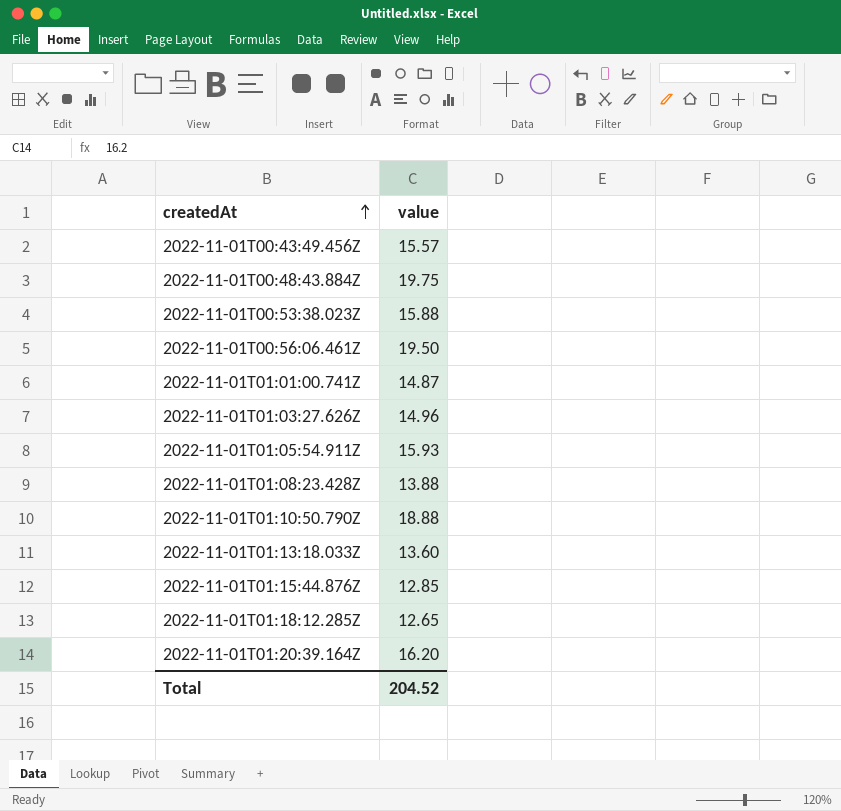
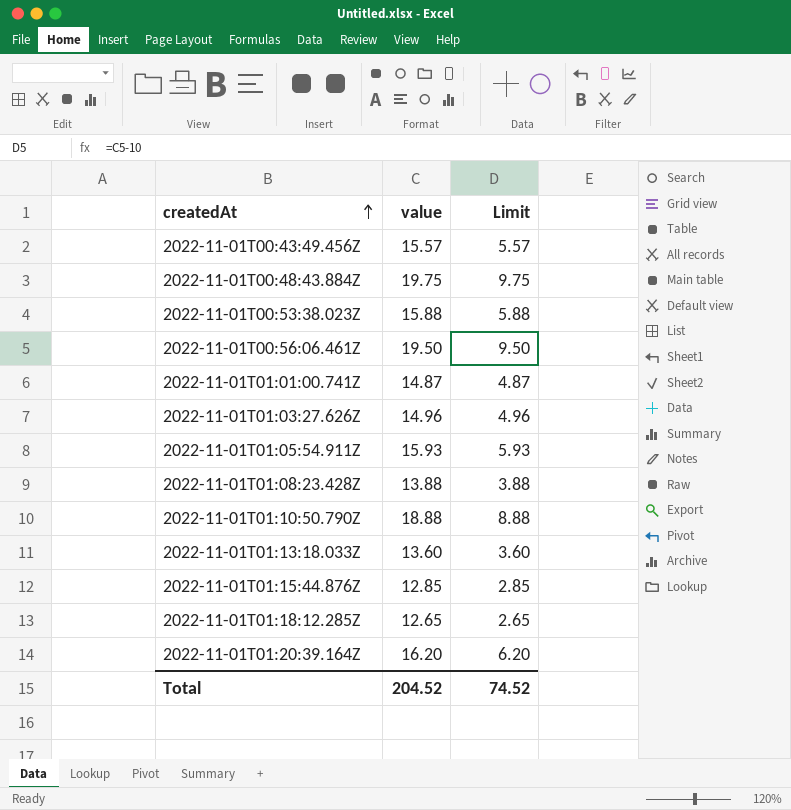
column Limit | formula: none -> [value] - 10

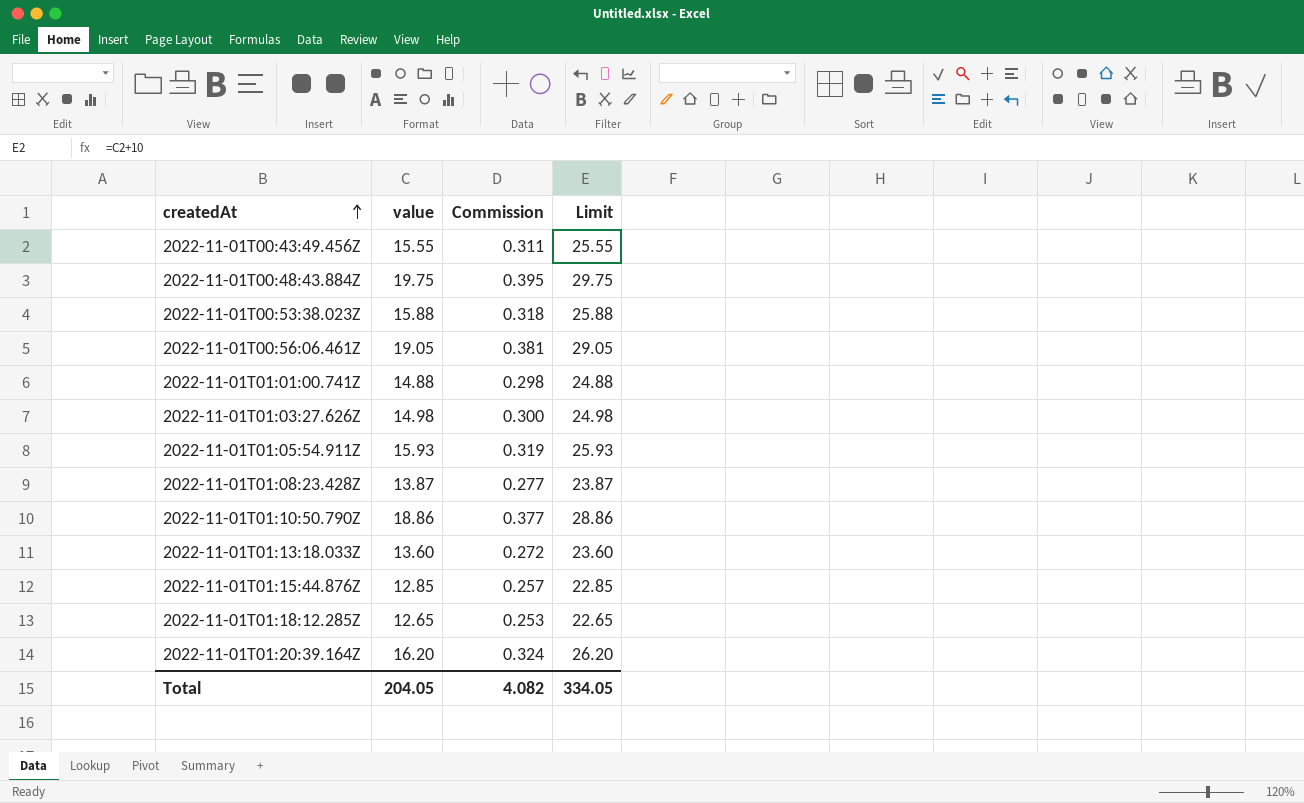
column Commission | formula: none -> [value] * 0.02
column Limit | formula: [value] - 10 -> [value] + 10
2022-11-01T00:43:49.456Z | value: 15.57 -> 15.55
2022-11-01T00:56:06.461Z | value: 19.50 -> 19.05
2022-11-01T01:01:00.741Z | value: 14.87 -> 14.88
2022-11-01T01:03:27.626Z | value: 14.96 -> 14.98
2022-11-01T01:08:23.428Z | value: 13.88 -> 13.87
2022-11-01T01:10:50.790Z | value: 18.88 -> 18.86
Total | value: 204.52 -> 204.05
Total | Limit: 74.52 -> 334.05

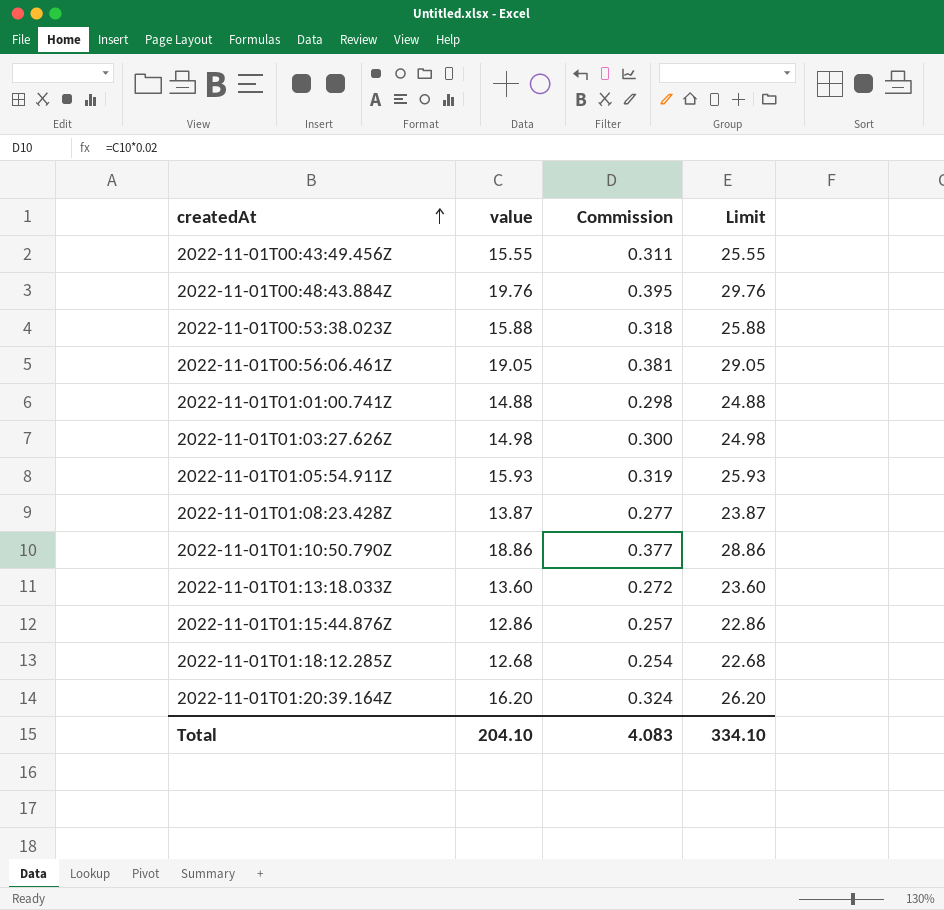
2022-11-01T00:48:43.884Z | value: 19.75 -> 19.76
2022-11-01T00:48:43.884Z | Limit: 29.75 -> 29.76
2022-11-01T01:15:44.876Z | value: 12.85 -> 12.86
2022-11-01T01:15:44.876Z | Limit: 22.85 -> 22.86
2022-11-01T01:18:12.285Z | value: 12.65 -> 12.68
2022-11-01T01:18:12.285Z | Commission: 0.253 -> 0.254
2022-11-01T01:18:12.285Z | Limit: 22.65 -> 22.68
Total | value: 204.05 -> 204.10
Total | Commission: 4.082 -> 4.083
Total | Limit: 334.05 -> 334.10

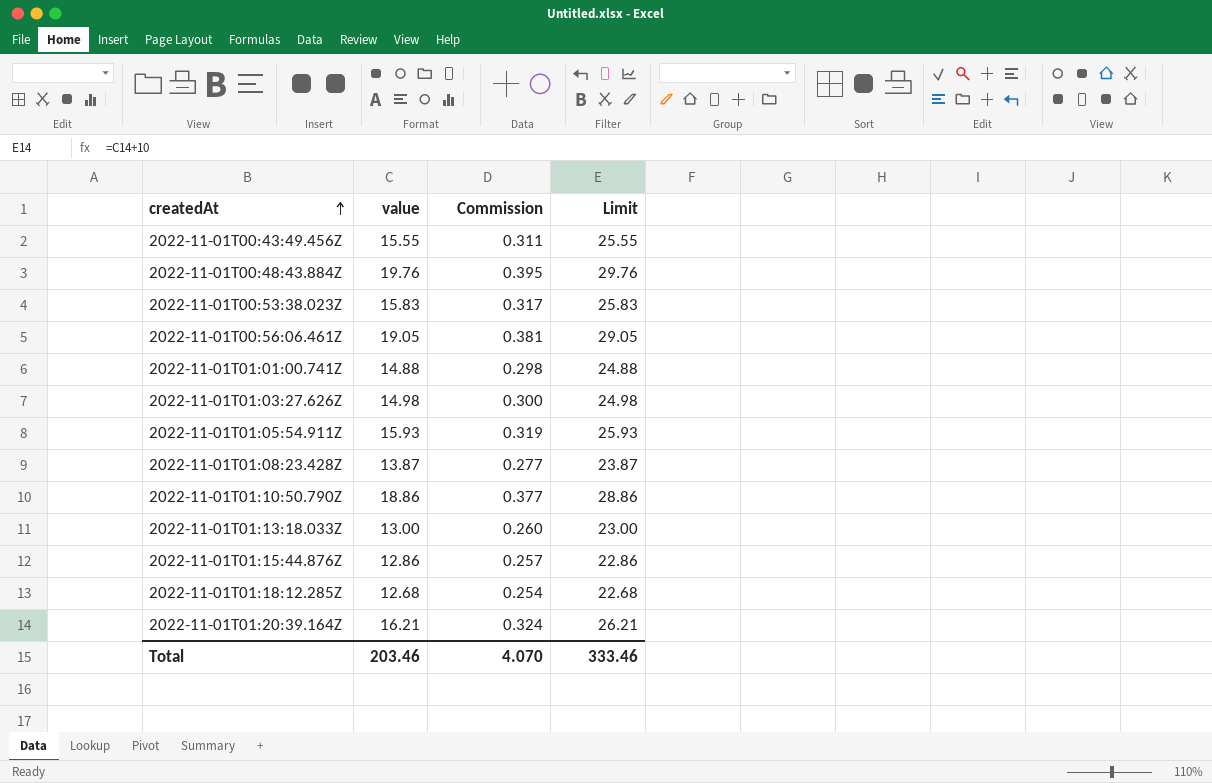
2022-11-01T00:53:38.023Z | value: 15.88 -> 15.83
2022-11-01T00:53:38.023Z | Commission: 0.318 -> 0.317
2022-11-01T00:53:38.023Z | Limit: 25.88 -> 25.83
2022-11-01T01:13:18.033Z | value: 13.60 -> 13.00
2022-11-01T01:13:18.033Z | Commission: 0.272 -> 0.260
2022-11-01T01:13:18.033Z | Limit: 23.60 -> 23.00
2022-11-01T01:20:39.164Z | value: 16.20 -> 16.21
2022-11-01T01:20:39.164Z | Limit: 26.20 -> 26.21
Total | value: 204.10 -> 203.46
Total | Commission: 4.083 -> 4.070
Total | Limit: 334.10 -> 333.46

